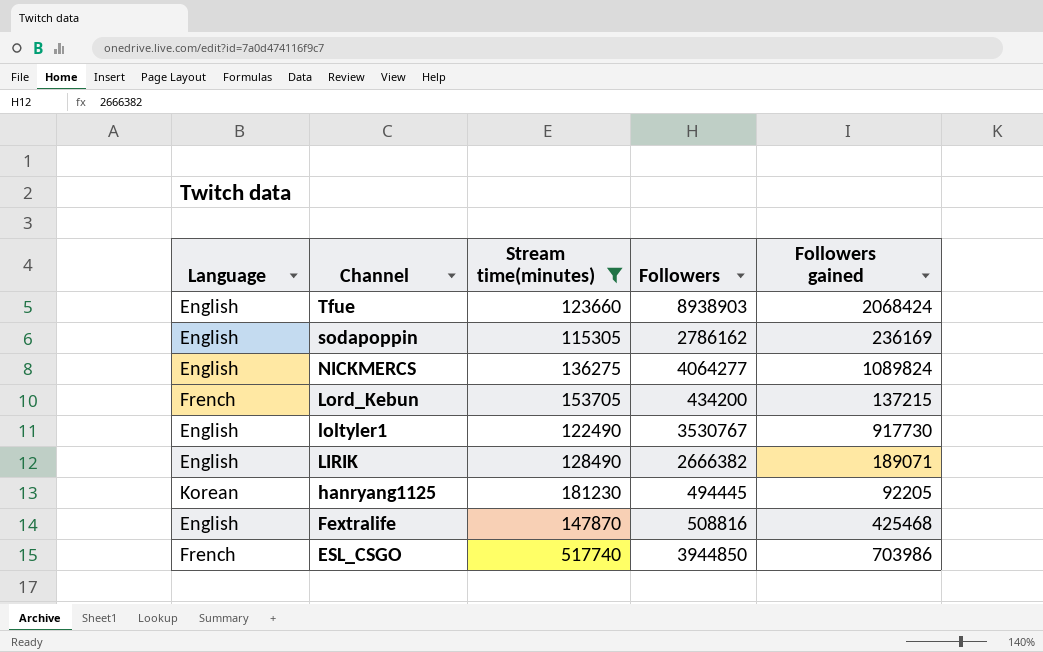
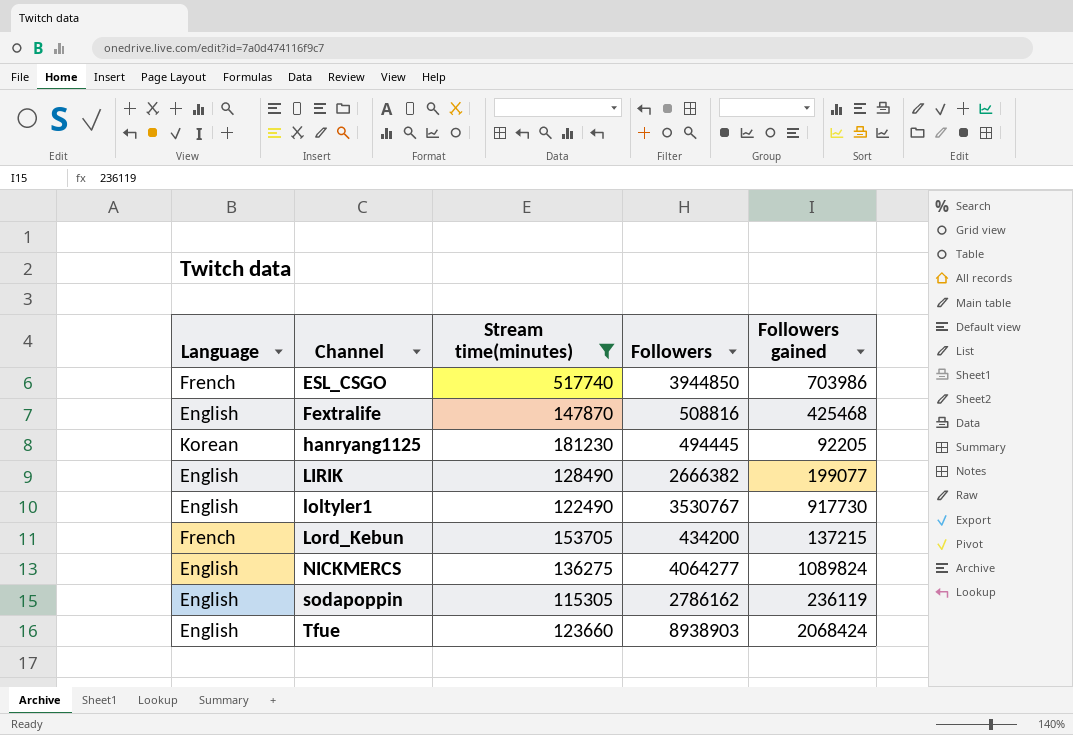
row order: Channel descending -> Channel ascending
LIRIK | Followers gained: 189071 -> 199077
sodapoppin | Followers gained: 236169 -> 236119

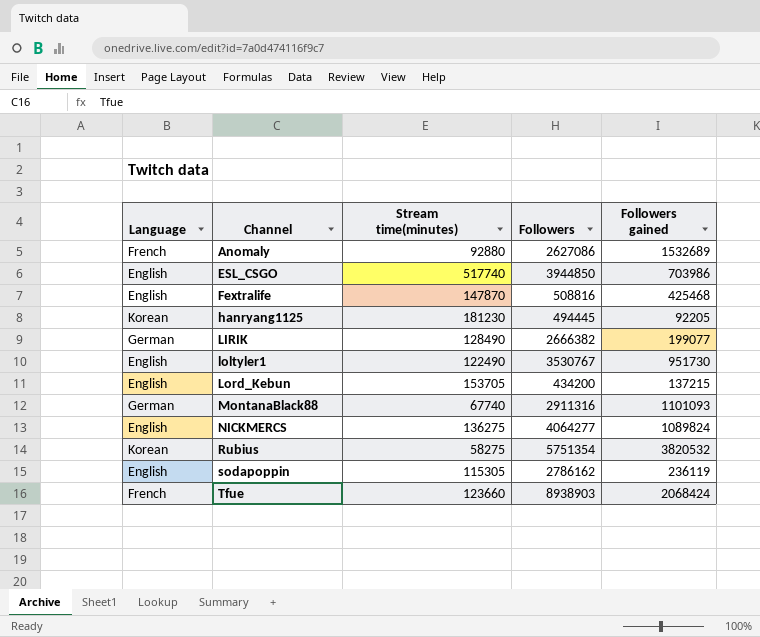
filter: Stream time(minutes) >= 115305 -> none
ESL_CSGO | Language: French -> English
LIRIK | Language: English -> German
loltyler1 | Followers gained: 917730 -> 951730
Lord_Kebun | Language: French -> English
Tfue | Language: English -> French

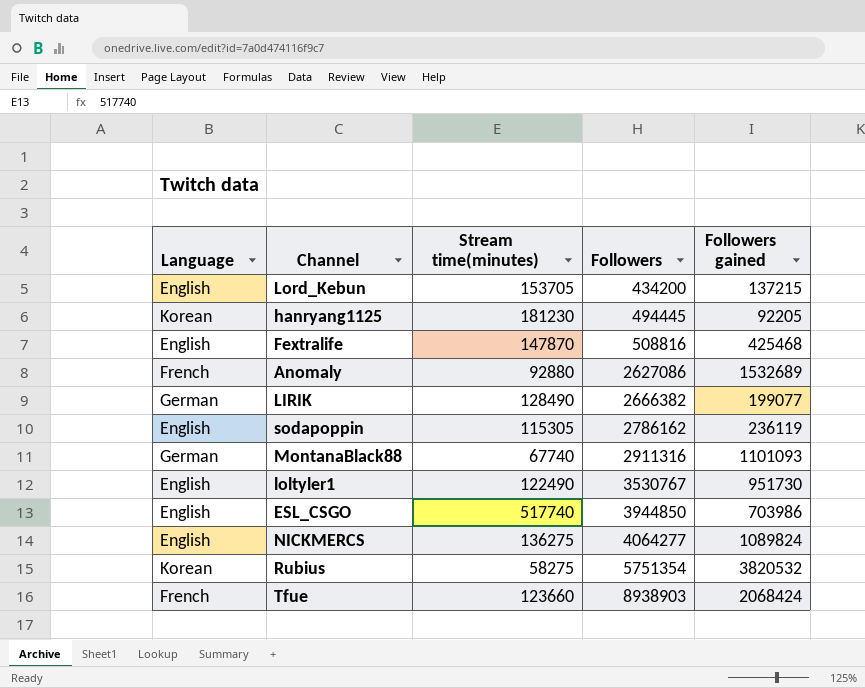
row order: Channel ascending -> Followers ascending

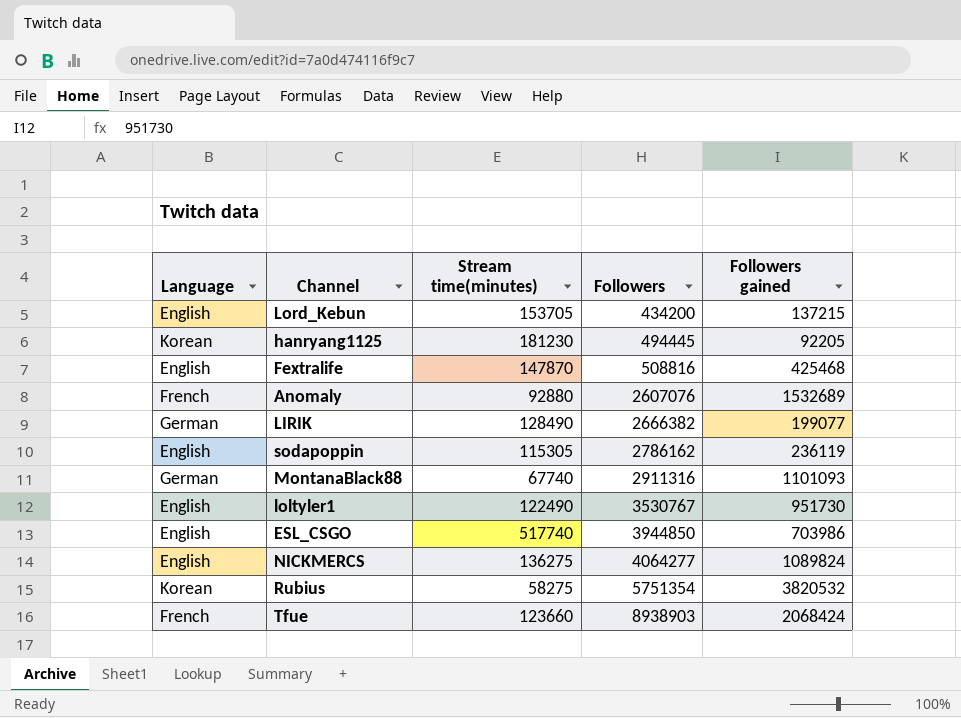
Anomaly | Followers: 2627086 -> 2607076

